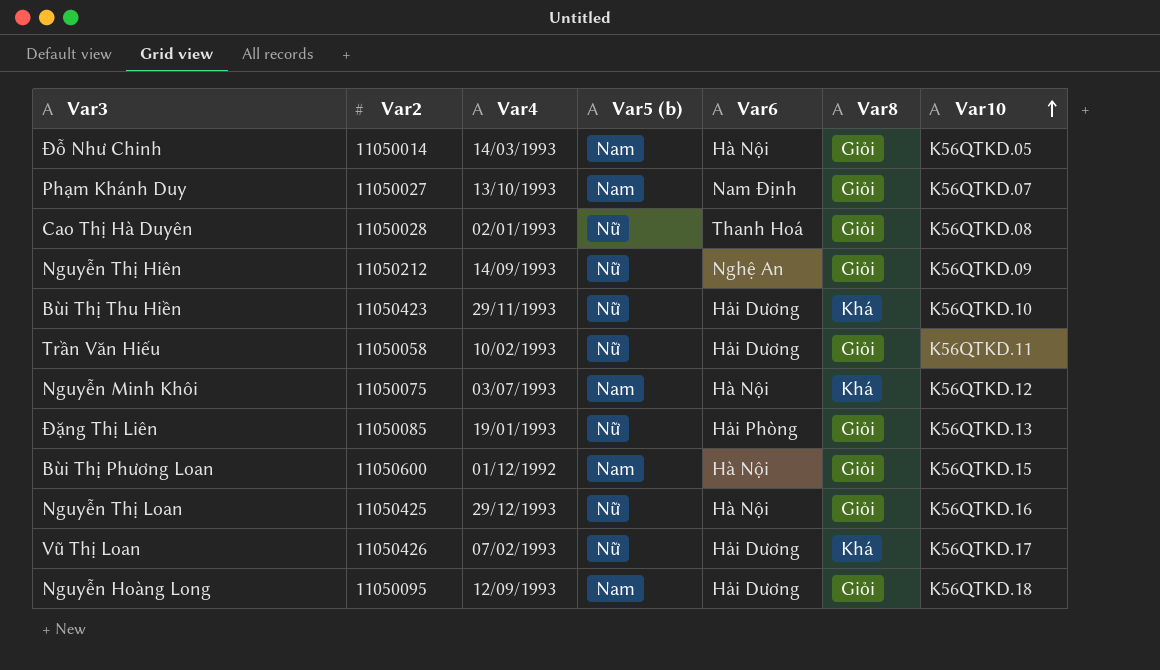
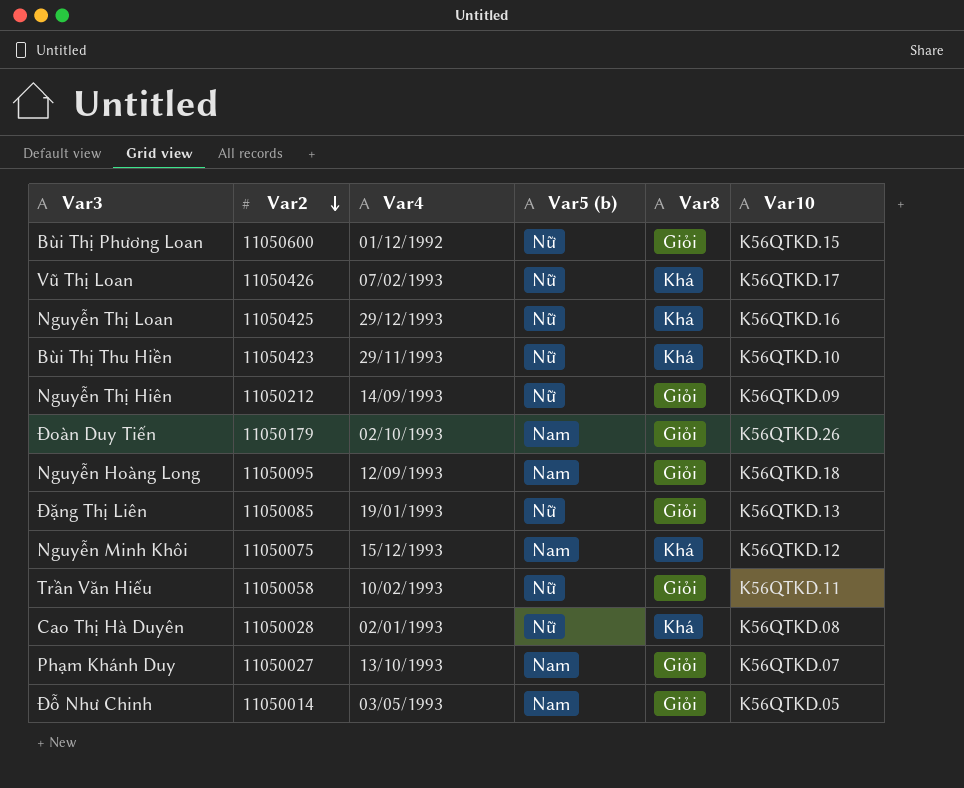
row order: Var10 ascending -> Var2 descending
column Var6 | position: 5 -> none
Bùi Thị Phương Loan | Var5 (b): Nam -> Nữ
Nguyễn Thị Loan | Var8: Giỏi -> Khá
row Đoàn Duy Tiến: none -> 11050179 | 02/10/1993 | Nam | Giỏi | K56QTKD.26
Nguyễn Minh Khôi | Var4: 03/07/1993 -> 15/12/1993
Cao Thị Hà Duyên | Var8: Giỏi -> Khá
Đỗ Như Chinh | Var4: 14/03/1993 -> 03/05/1993

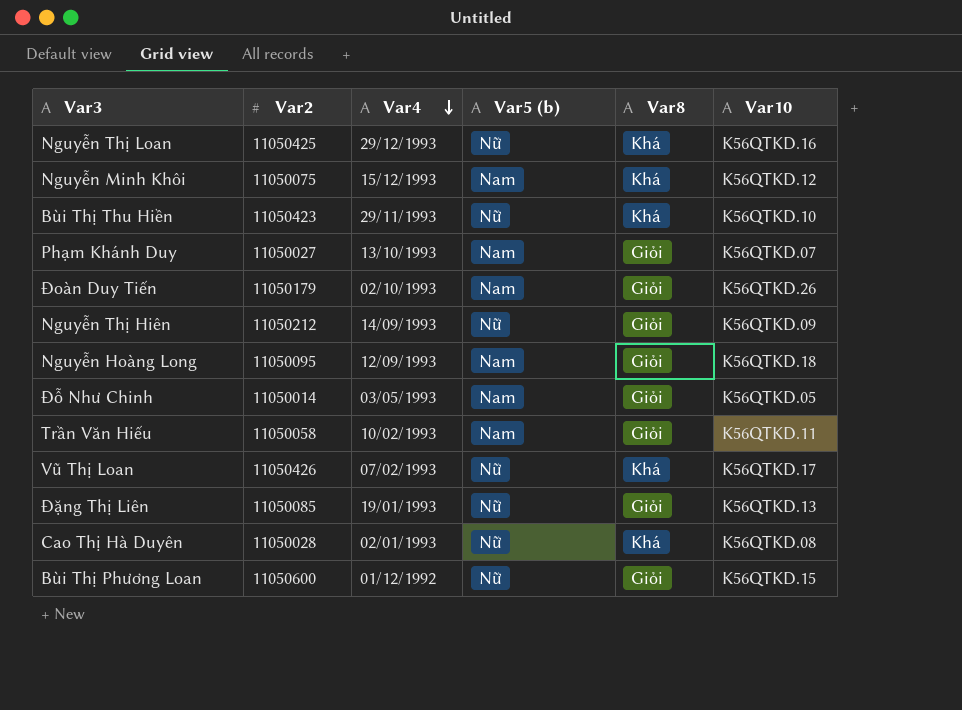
row order: Var2 descending -> Var4 descending
Trần Văn Hiếu | Var5 (b): Nữ -> Nam

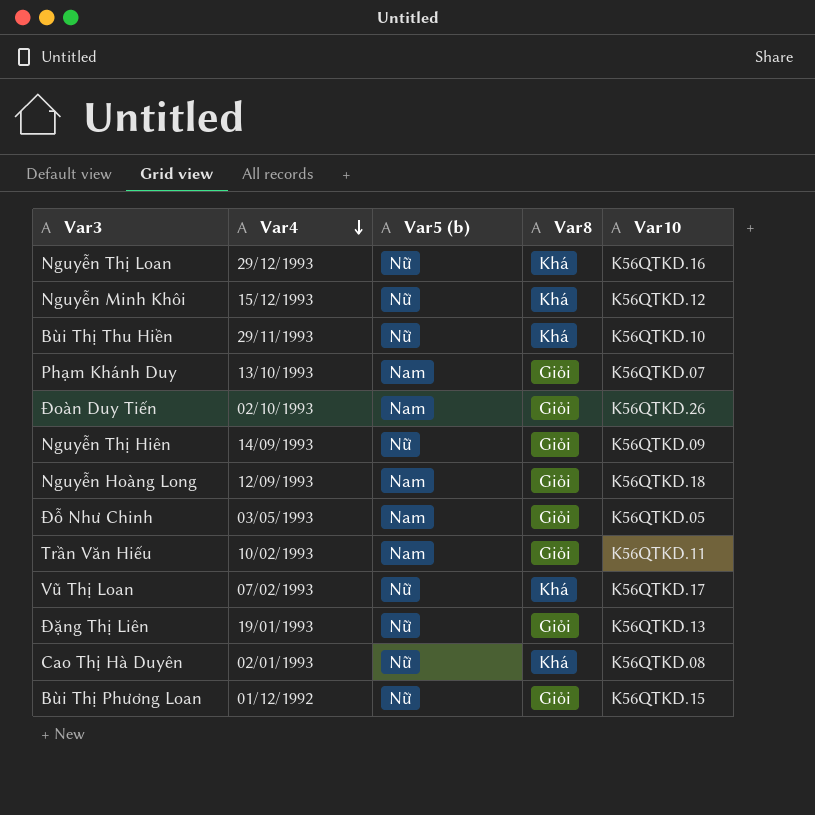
column Var2 | position: 2 -> none
Nguyễn Minh Khôi | Var5 (b): Nam -> Nữ

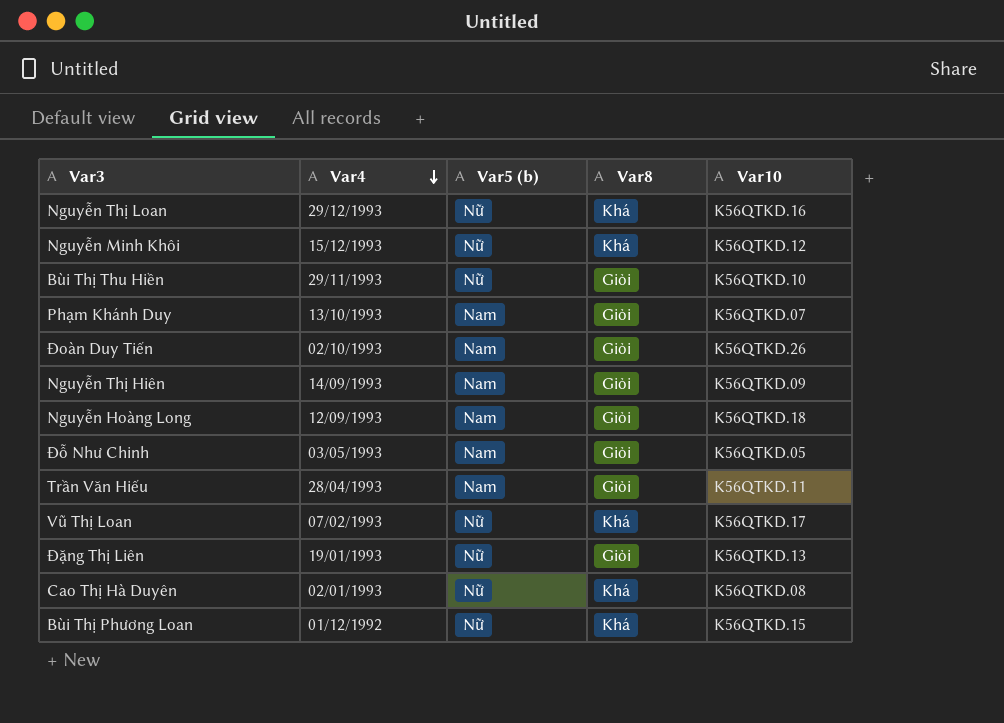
Bùi Thị Thu Hiền | Var8: Khá -> Giỏi
Nguyễn Thị Hiên | Var5 (b): Nữ -> Nam
Trần Văn Hiếu | Var4: 10/02/1993 -> 28/04/1993
Bùi Thị Phương Loan | Var8: Giỏi -> Khá

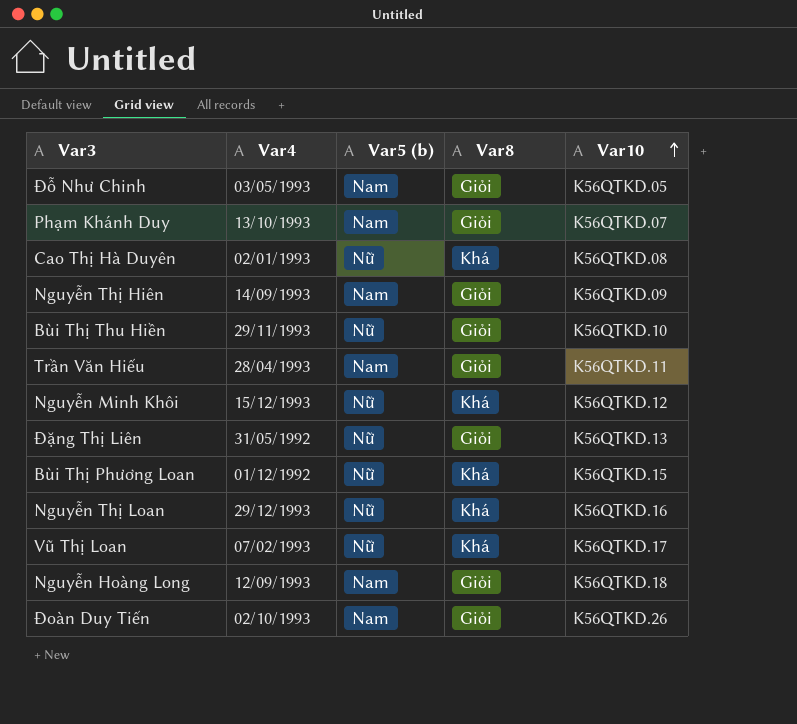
row order: Var4 descending -> Var10 ascending
Đặng Thị Liên | Var4: 19/01/1993 -> 31/05/1992

